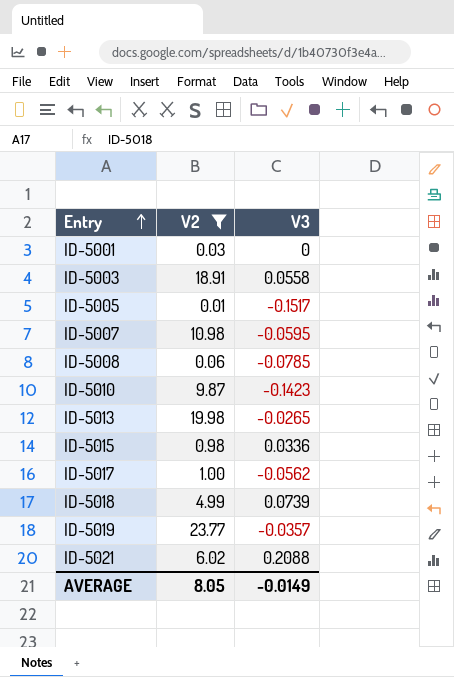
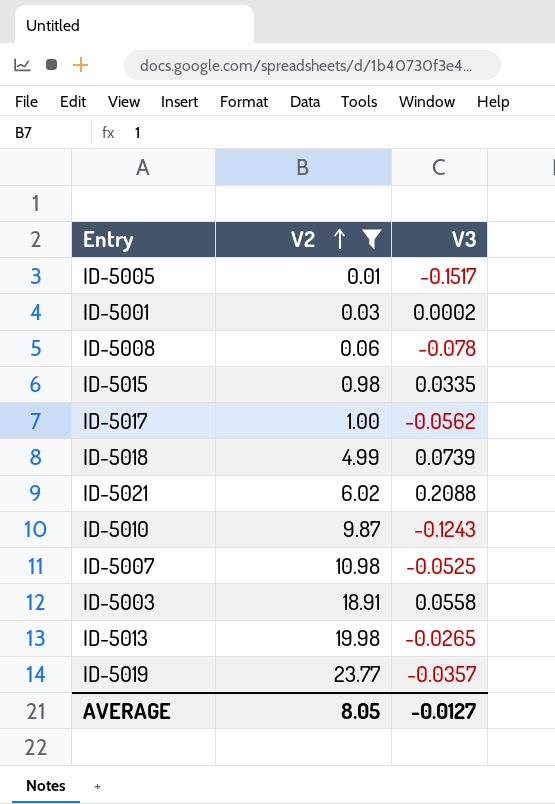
row order: Entry ascending -> V2 ascending
ID-5001 | V3: 0 -> 0.0002
ID-5008 | V3: -0.0785 -> -0.078
ID-5015 | V3: 0.0336 -> 0.0335
ID-5010 | V3: -0.1423 -> -0.1243
ID-5007 | V3: -0.0595 -> -0.0525
AVERAGE | V3: -0.0149 -> -0.0127

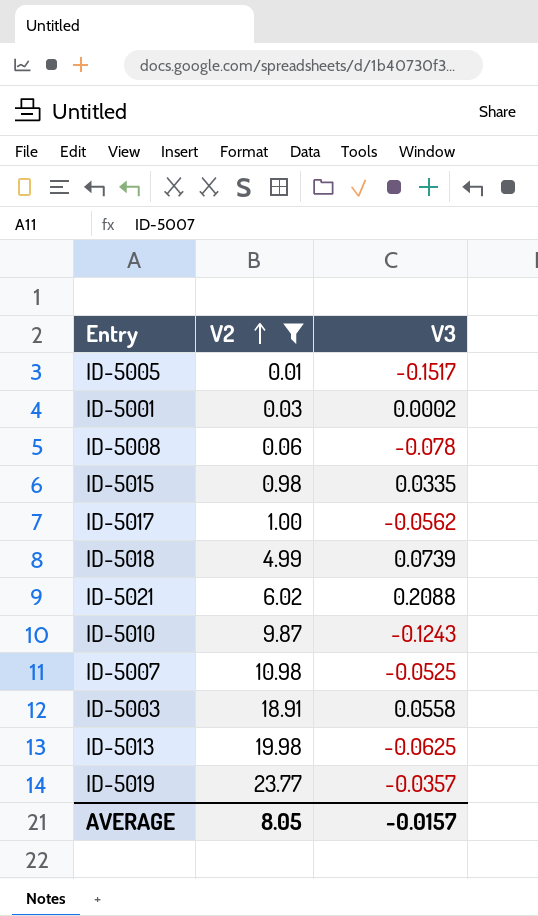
ID-5013 | V3: -0.0265 -> -0.0625
AVERAGE | V3: -0.0127 -> -0.0157

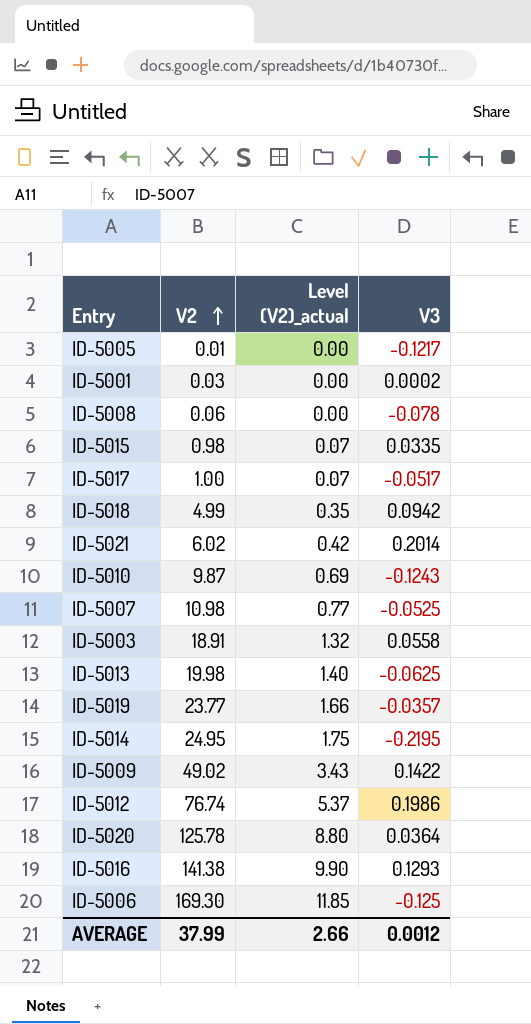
filter: V2 <= 23.77 -> none
column Level (V2)_actual | formula: none -> [V2] * 0.07
ID-5005 | V3: -0.1517 -> -0.1217
ID-5017 | V3: -0.0562 -> -0.0517
ID-5018 | V3: 0.0739 -> 0.0942
ID-5021 | V3: 0.2088 -> 0.2014
AVERAGE | V2: 8.05 -> 37.99
AVERAGE | V3: -0.0157 -> 0.0012

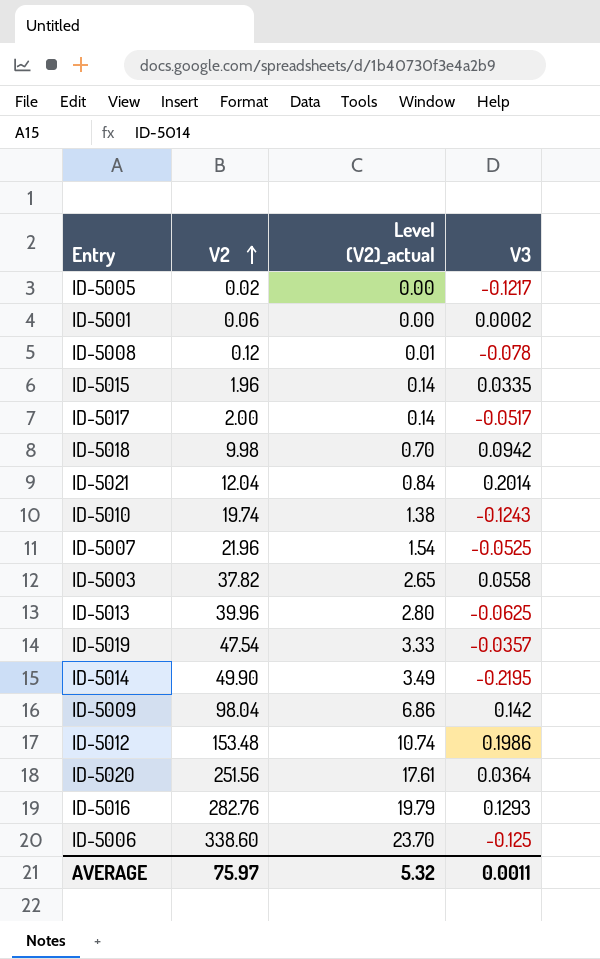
ID-5005 | V2: 0.01 -> 0.02
ID-5001 | V2: 0.03 -> 0.06
ID-5008 | V2: 0.06 -> 0.12
ID-5008 | Level (V2)_actual: 0.00 -> 0.01
ID-5015 | V2: 0.98 -> 1.96
ID-5015 | Level (V2)_actual: 0.07 -> 0.14
ID-5017 | V2: 1.00 -> 2.00
ID-5017 | Level (V2)_actual: 0.07 -> 0.14
ID-5018 | V2: 4.99 -> 9.98
ID-5018 | Level (V2)_actual: 0.35 -> 0.70
ID-5021 | V2: 6.02 -> 12.04
ID-5021 | Level (V2)_actual: 0.42 -> 0.84
ID-5010 | V2: 9.87 -> 19.74
ID-5010 | Level (V2)_actual: 0.69 -> 1.38
ID-5007 | V2: 10.98 -> 21.96
ID-5007 | Level (V2)_actual: 0.77 -> 1.54
ID-5003 | V2: 18.91 -> 37.82
ID-5003 | Level (V2)_actual: 1.32 -> 2.65
ID-5013 | V2: 19.98 -> 39.96
ID-5013 | Level (V2)_actual: 1.40 -> 2.80
ID-5019 | V2: 23.77 -> 47.54
ID-5019 | Level (V2)_actual: 1.66 -> 3.33
ID-5014 | V2: 24.95 -> 49.90
ID-5014 | Level (V2)_actual: 1.75 -> 3.49
ID-5009 | V2: 49.02 -> 98.04
ID-5009 | Level (V2)_actual: 3.43 -> 6.86
ID-5009 | V3: 0.1422 -> 0.142
ID-5012 | V2: 76.74 -> 153.48
ID-5012 | Level (V2)_actual: 5.37 -> 10.74
ID-5020 | V2: 125.78 -> 251.56
ID-5020 | Level (V2)_actual: 8.80 -> 17.61
ID-5016 | V2: 141.38 -> 282.76
ID-5016 | Level (V2)_actual: 9.90 -> 19.79
ID-5006 | V2: 169.30 -> 338.60
ID-5006 | Level (V2)_actual: 11.85 -> 23.70
AVERAGE | V2: 37.99 -> 75.97
AVERAGE | Level (V2)_actual: 2.66 -> 5.32
AVERAGE | V3: 0.0012 -> 0.0011

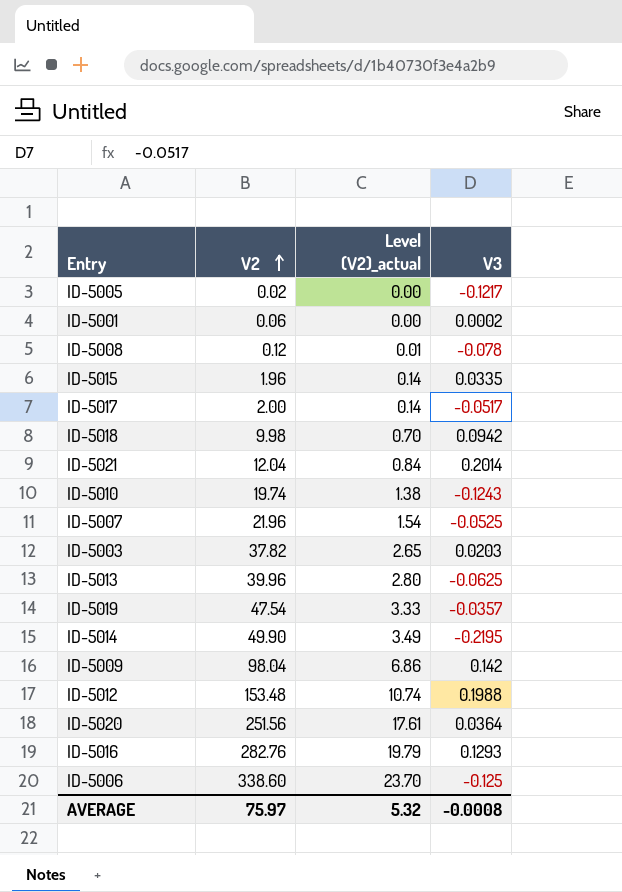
ID-5003 | V3: 0.0558 -> 0.0203
ID-5012 | V3: 0.1986 -> 0.1988
AVERAGE | V3: 0.0011 -> -0.0008

